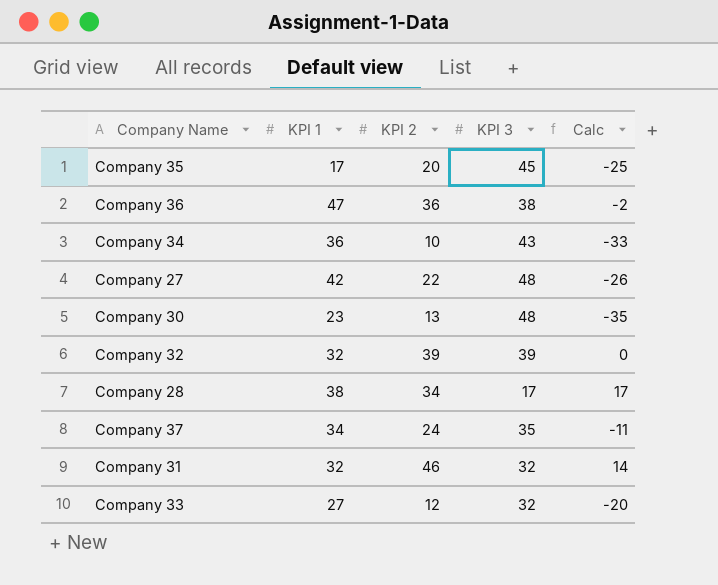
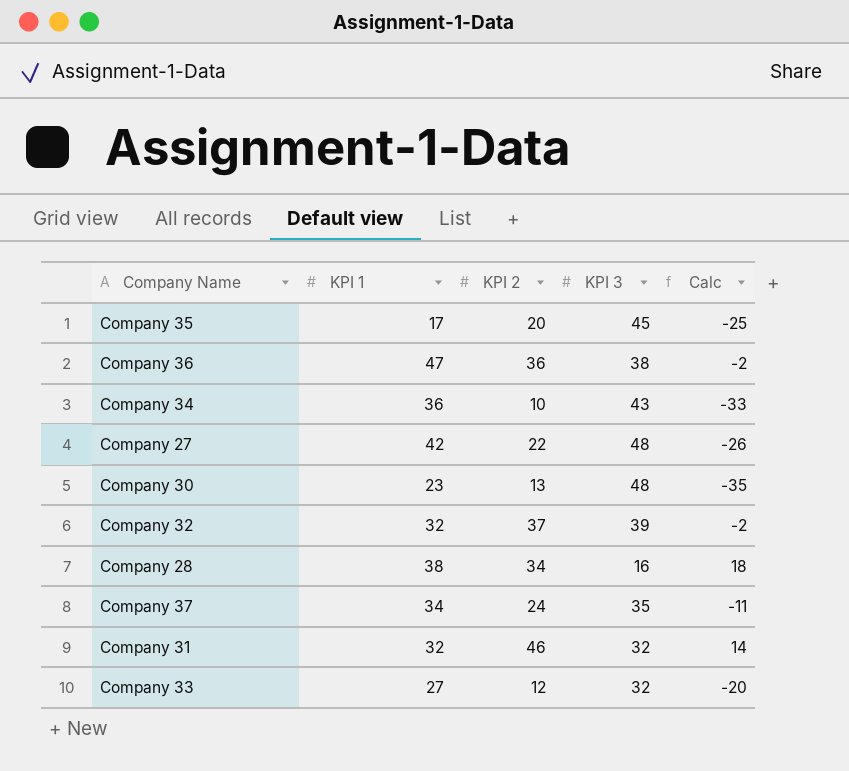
Company 32 | KPI 2: 39 -> 37
Company 32 | Calc: 0 -> -2
Company 28 | KPI 3: 17 -> 16
Company 28 | Calc: 17 -> 18

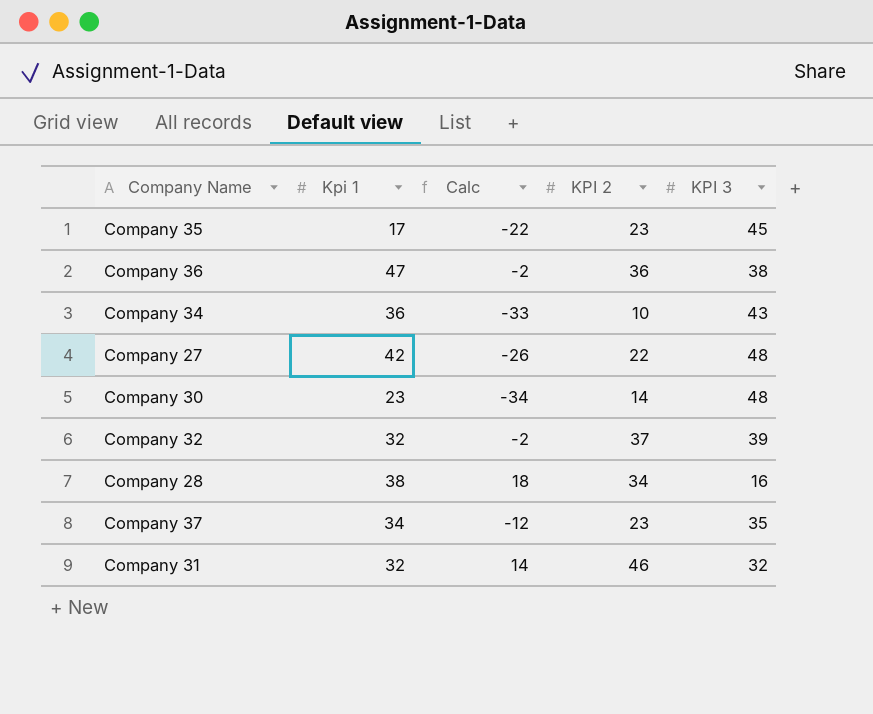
column name: KPI 1 -> Kpi 1
column Calc | position: 5 -> 3
row Company 33: 27 | 12 | 32 | -20 -> none
Company 35 | Calc: -25 -> -22
Company 35 | KPI 2: 20 -> 23
Company 30 | Calc: -35 -> -34
Company 30 | KPI 2: 13 -> 14
Company 37 | Calc: -11 -> -12
Company 37 | KPI 2: 24 -> 23

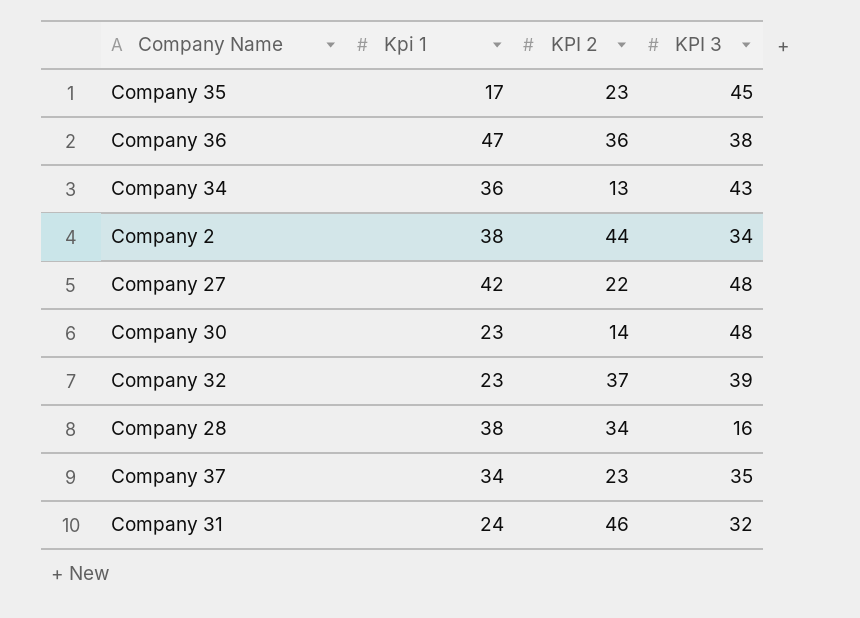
column Calc | formula: [KPI 2] - [KPI 3] -> none
Company 34 | KPI 2: 10 -> 13
row Company 2: none -> 38 | 44 | 34
Company 32 | Kpi 1: 32 -> 23
Company 31 | Kpi 1: 32 -> 24

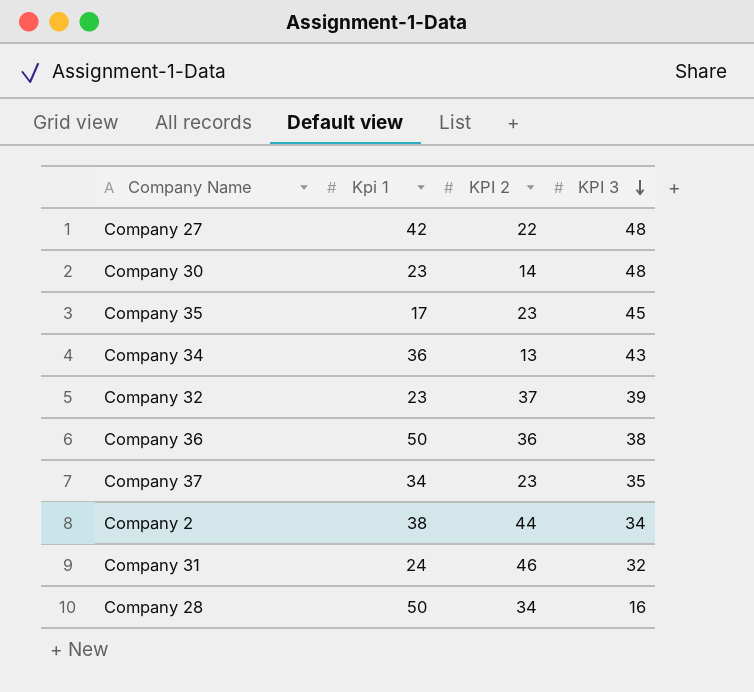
row order: none -> KPI 3 descending
Company 36 | Kpi 1: 47 -> 50
Company 28 | Kpi 1: 38 -> 50

